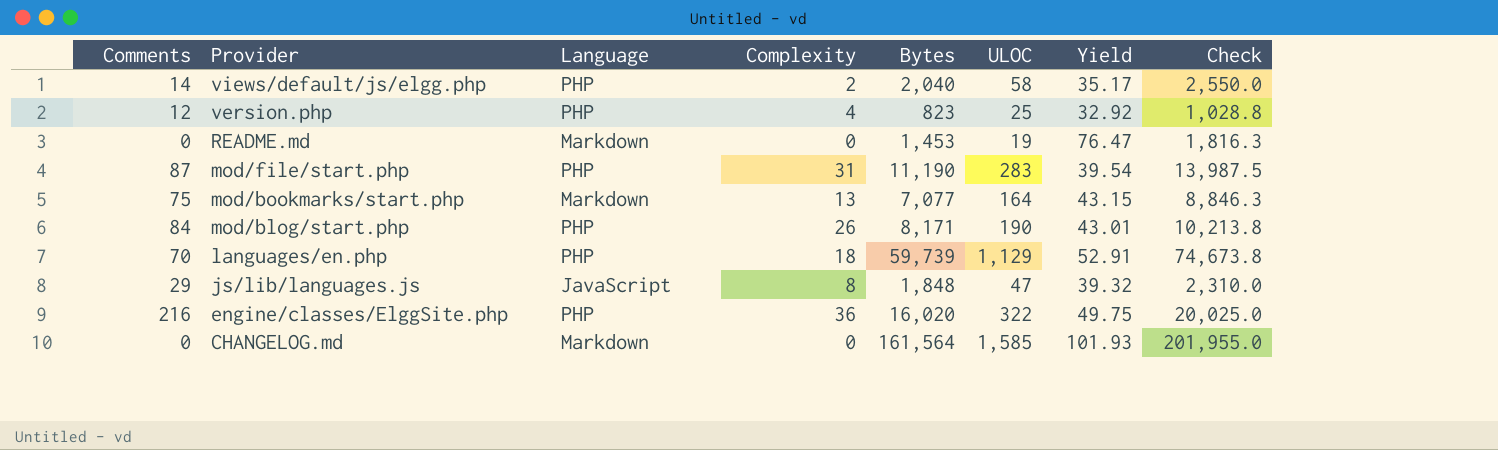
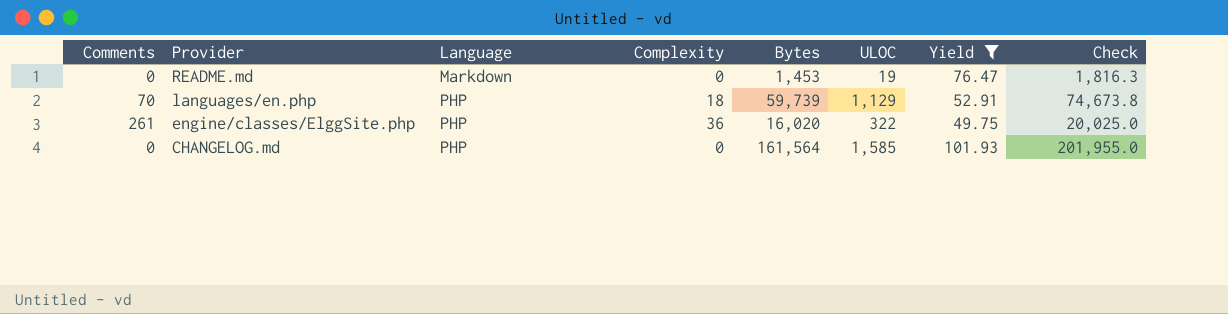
filter: none -> Yield >= 49.75
engine/classes/ElggSite.php | Comments: 216 -> 261
CHANGELOG.md | Language: Markdown -> PHP

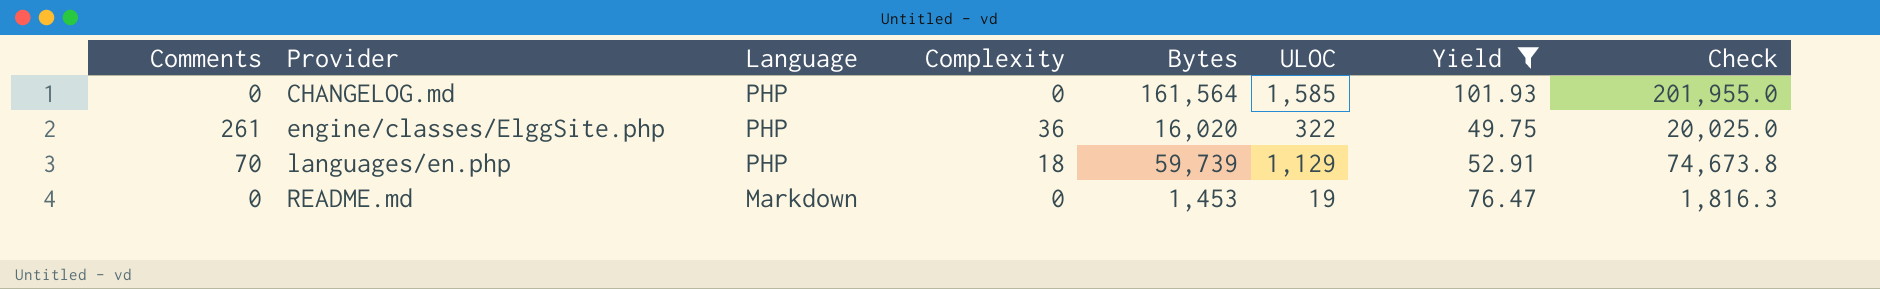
row order: Provider descending -> Provider ascending

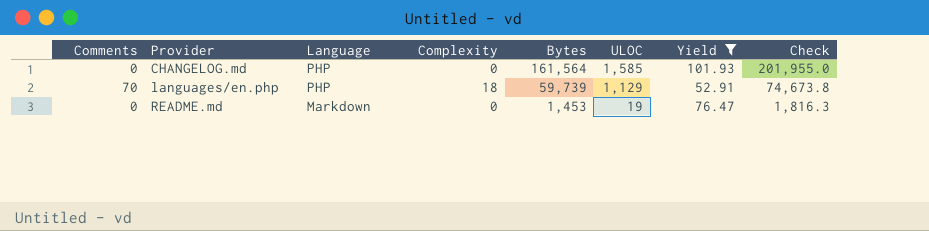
row engine/classes/ElggSite.php: 261 | PHP | 36 | 16,020 | 322 | 49.75 | 20,025.0 -> none

